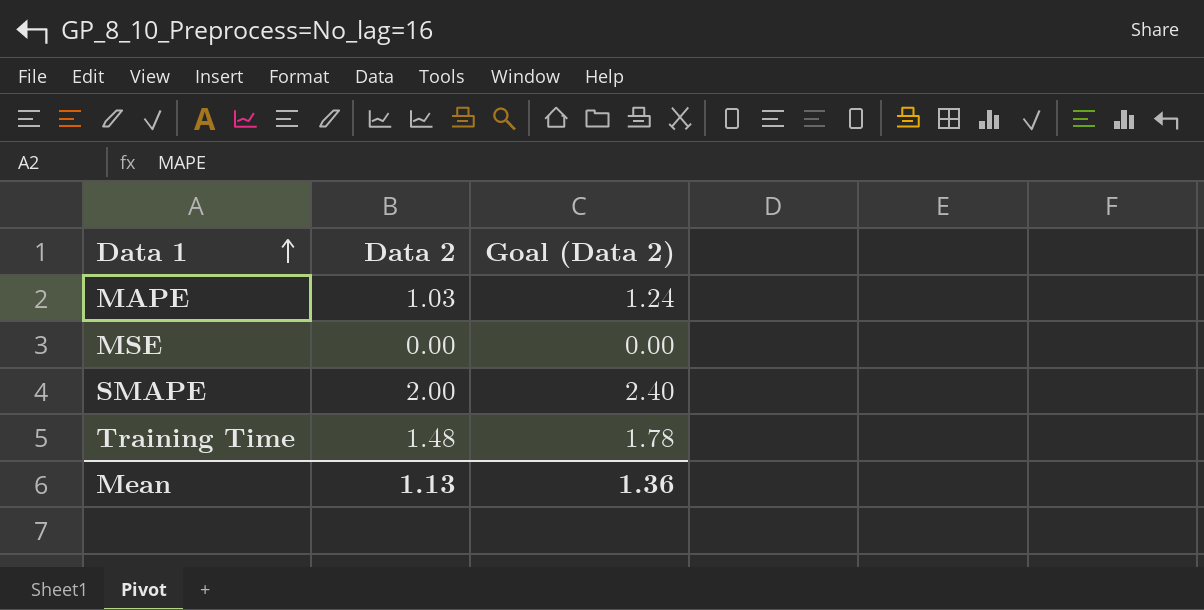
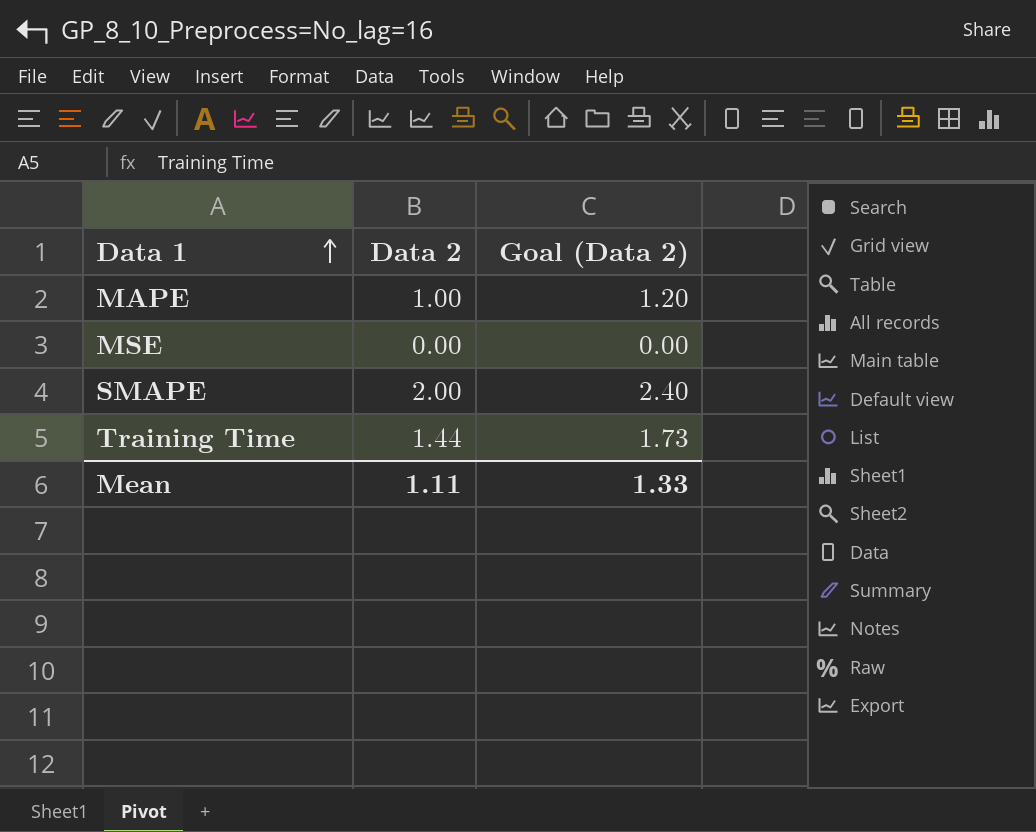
MAPE | Data 2: 1.03 -> 1.00
MAPE | Goal (Data 2): 1.24 -> 1.20
Training Time | Data 2: 1.48 -> 1.44
Training Time | Goal (Data 2): 1.78 -> 1.73
Mean | Data 2: 1.13 -> 1.11
Mean | Goal (Data 2): 1.36 -> 1.33

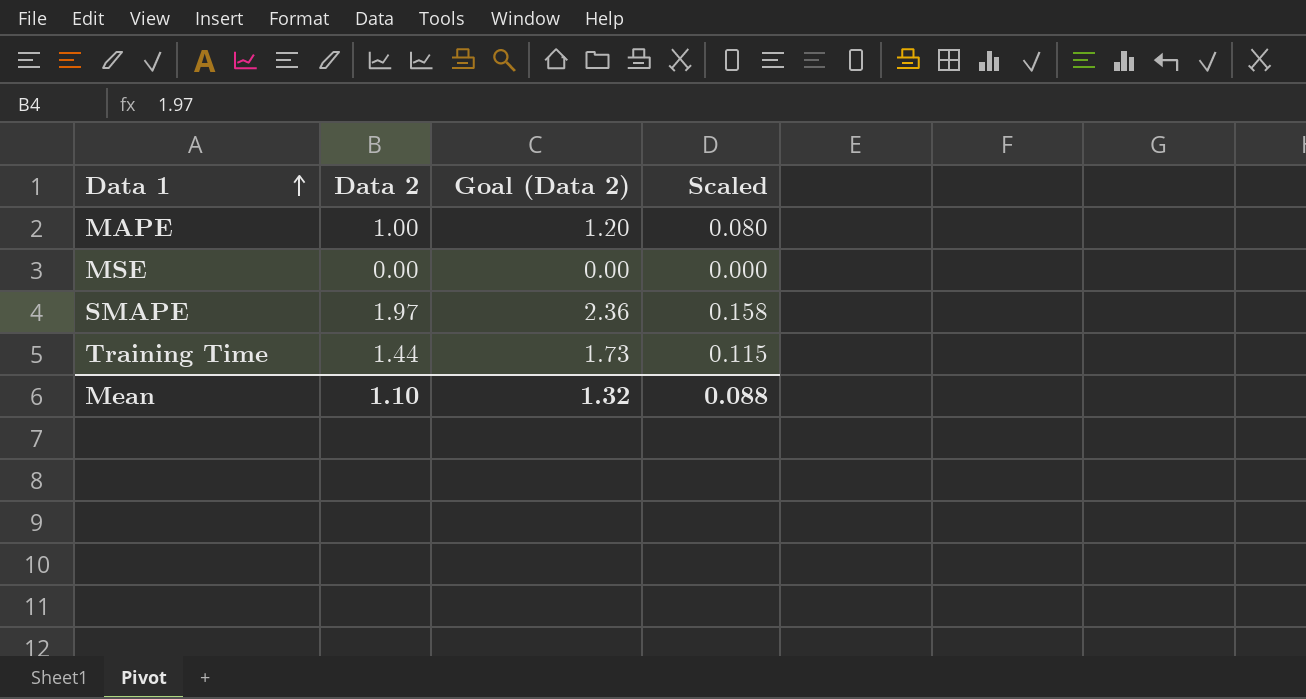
column Scaled | formula: none -> [Data 2] * 0.08
SMAPE | Data 2: 2.00 -> 1.97
SMAPE | Goal (Data 2): 2.40 -> 2.36
Mean | Data 2: 1.11 -> 1.10
Mean | Goal (Data 2): 1.33 -> 1.32

